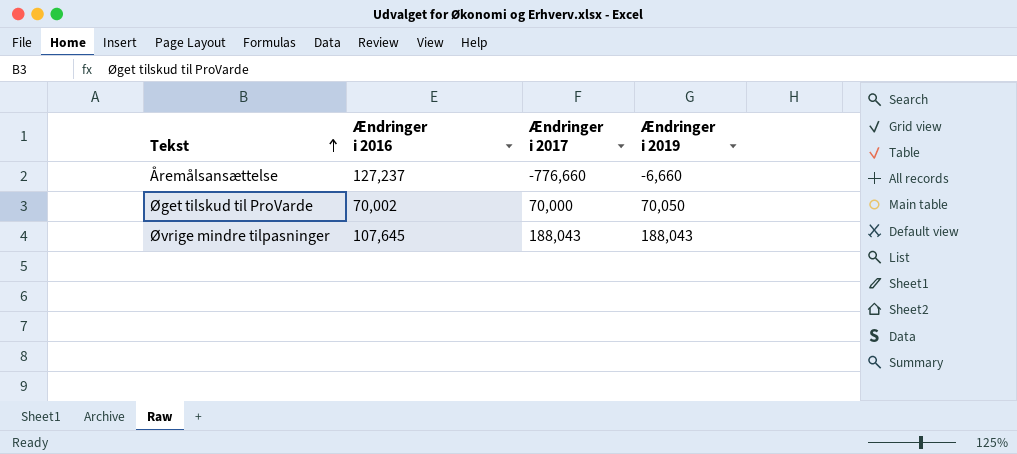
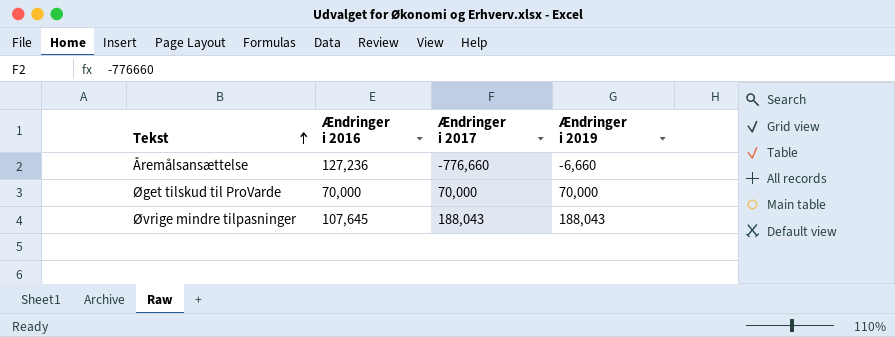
Åremålsansættelse | Ændringer i 2016: 127,237 -> 127,236
Øget tilskud til ProVarde | Ændringer i 2016: 70,002 -> 70,000
Øget tilskud til ProVarde | Ændringer i 2019: 70,050 -> 70,000

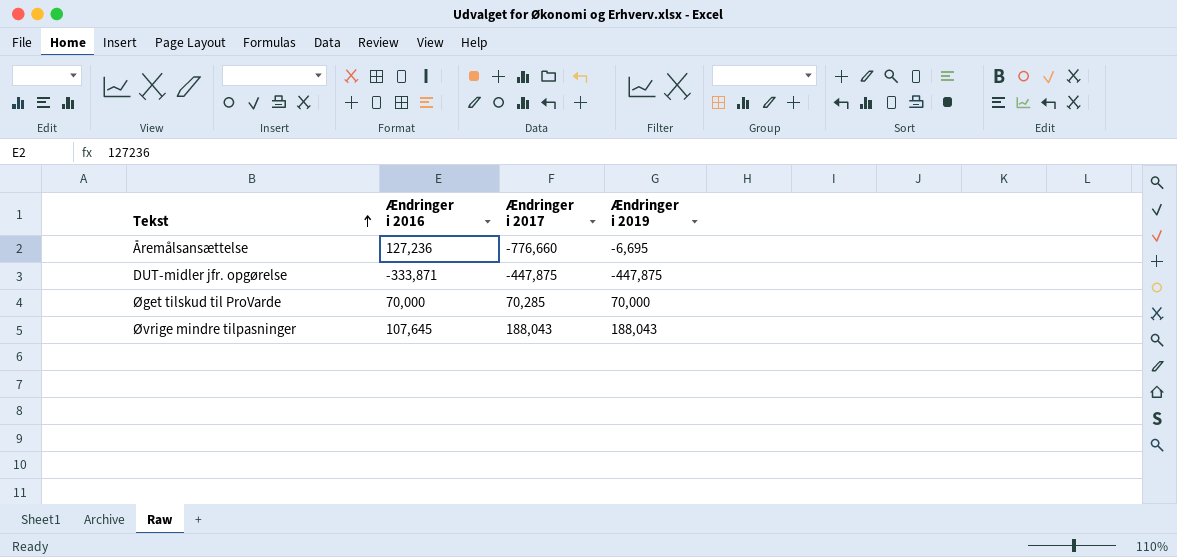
Åremålsansættelse | Ændringer i 2019: -6,660 -> -6,695
row DUT-midler jfr. opgørelse: none -> -333,871 | -447,875 | -447,875
Øget tilskud til ProVarde | Ændringer i 2017: 70,000 -> 70,285

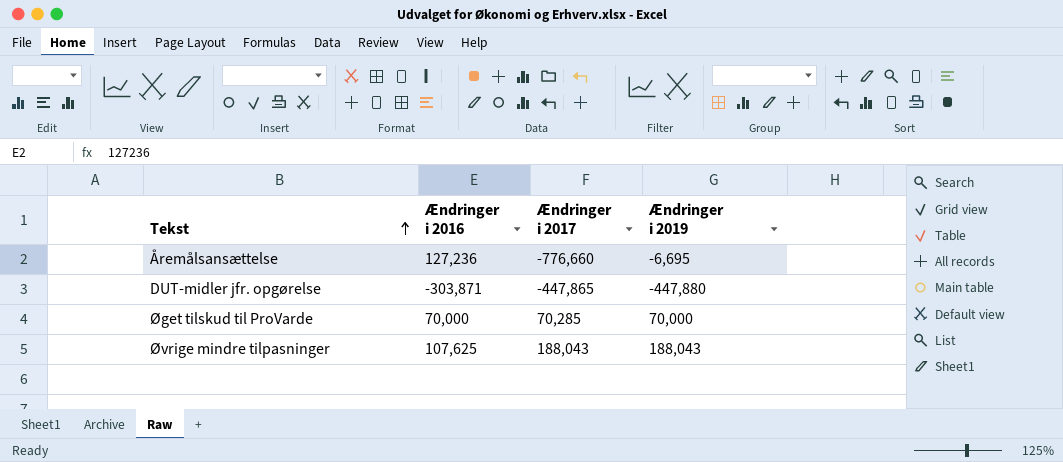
DUT-midler jfr. opgørelse | Ændringer i 2016: -333,871 -> -303,871
DUT-midler jfr. opgørelse | Ændringer i 2017: -447,875 -> -447,865
DUT-midler jfr. opgørelse | Ændringer i 2019: -447,875 -> -447,880
Øvrige mindre tilpasninger | Ændringer i 2016: 107,645 -> 107,625

